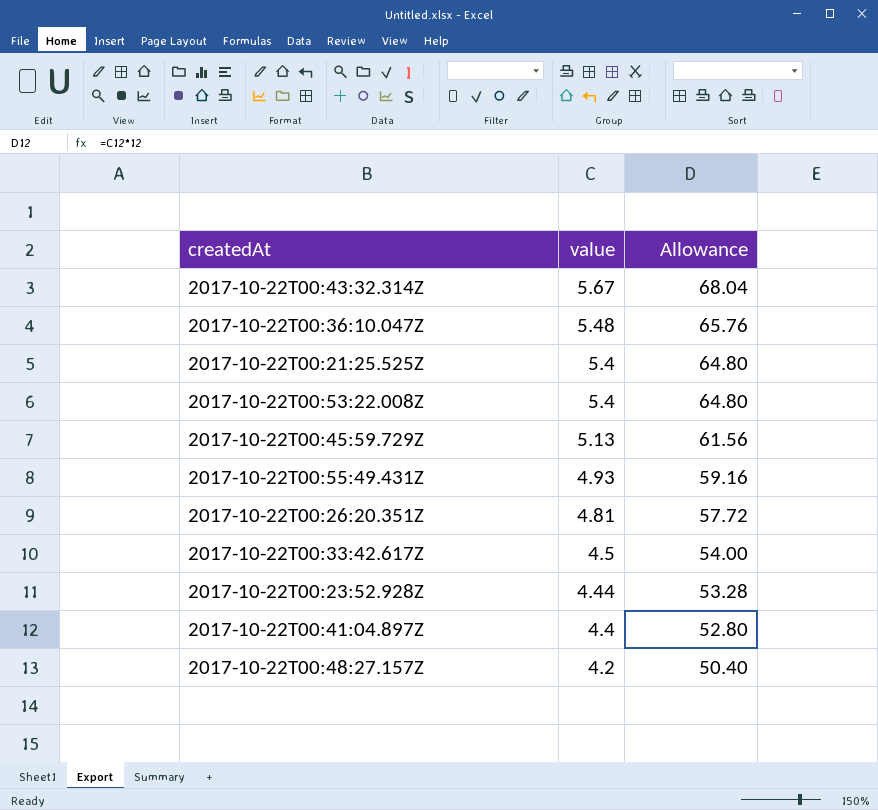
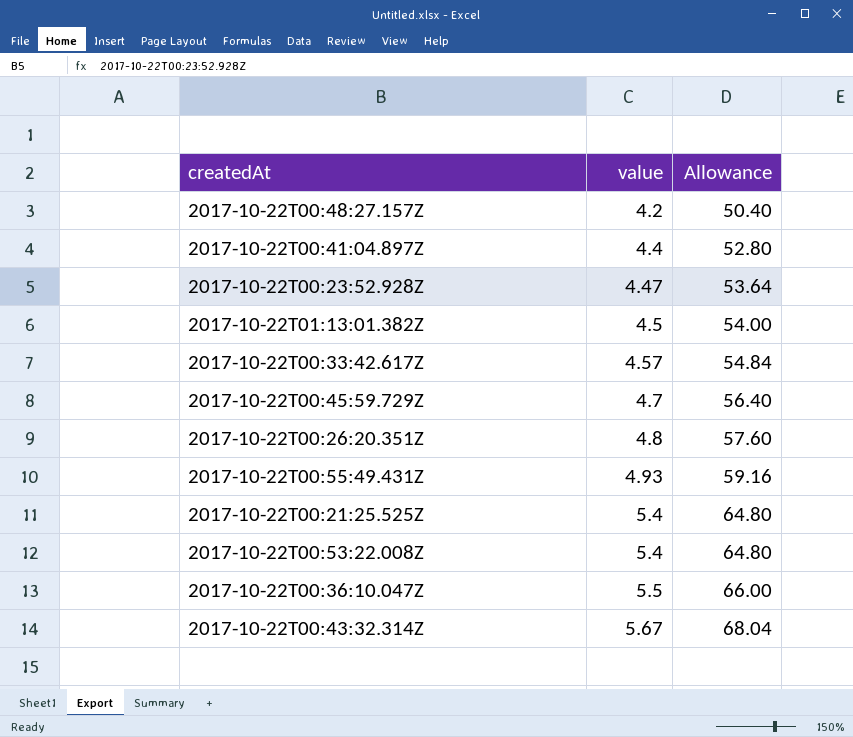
row order: value descending -> value ascending
2017-10-22T00:23:52.928Z | value: 4.44 -> 4.47
2017-10-22T00:23:52.928Z | Allowance: 53.28 -> 53.64
row 2017-10-22T01:13:01.382Z: none -> 4.5 | 54.00
2017-10-22T00:33:42.617Z | value: 4.5 -> 4.57
2017-10-22T00:33:42.617Z | Allowance: 54.00 -> 54.84
2017-10-22T00:45:59.729Z | value: 5.13 -> 4.7
2017-10-22T00:45:59.729Z | Allowance: 61.56 -> 56.40
2017-10-22T00:26:20.351Z | value: 4.81 -> 4.8
2017-10-22T00:26:20.351Z | Allowance: 57.72 -> 57.60
2017-10-22T00:36:10.047Z | value: 5.48 -> 5.5
2017-10-22T00:36:10.047Z | Allowance: 65.76 -> 66.00

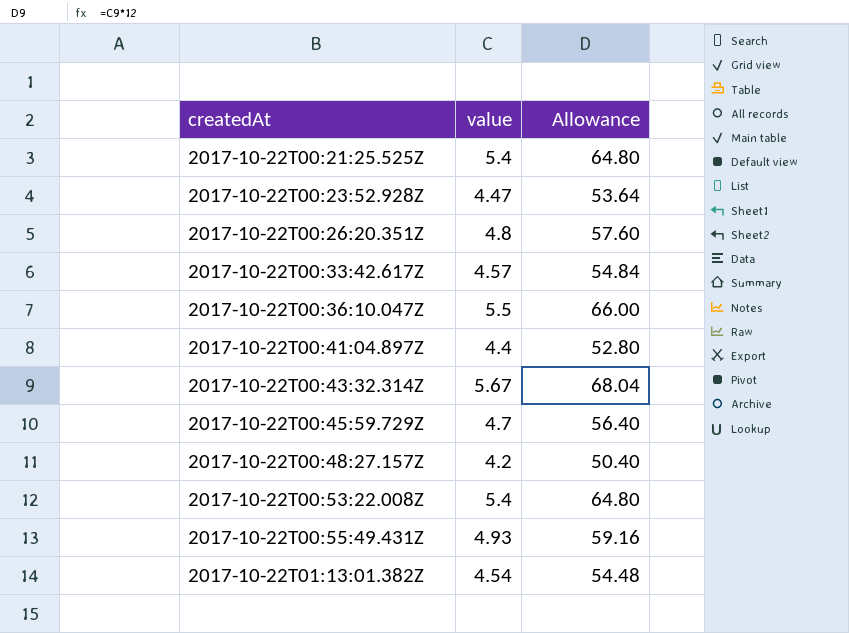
row order: value ascending -> createdAt ascending
2017-10-22T01:13:01.382Z | value: 4.5 -> 4.54
2017-10-22T01:13:01.382Z | Allowance: 54.00 -> 54.48

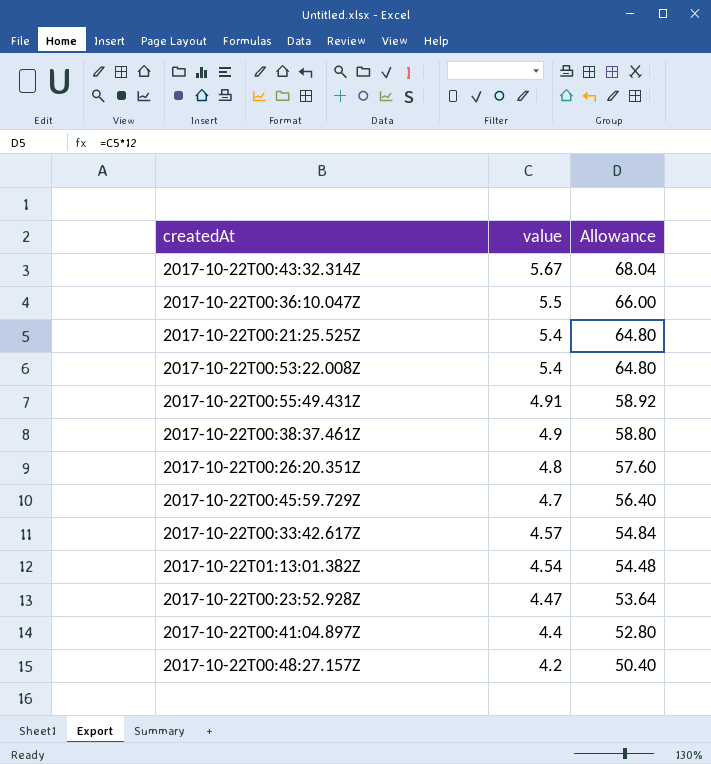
row order: createdAt ascending -> value descending
2017-10-22T00:55:49.431Z | value: 4.93 -> 4.91
2017-10-22T00:55:49.431Z | Allowance: 59.16 -> 58.92
row 2017-10-22T00:38:37.461Z: none -> 4.9 | 58.80

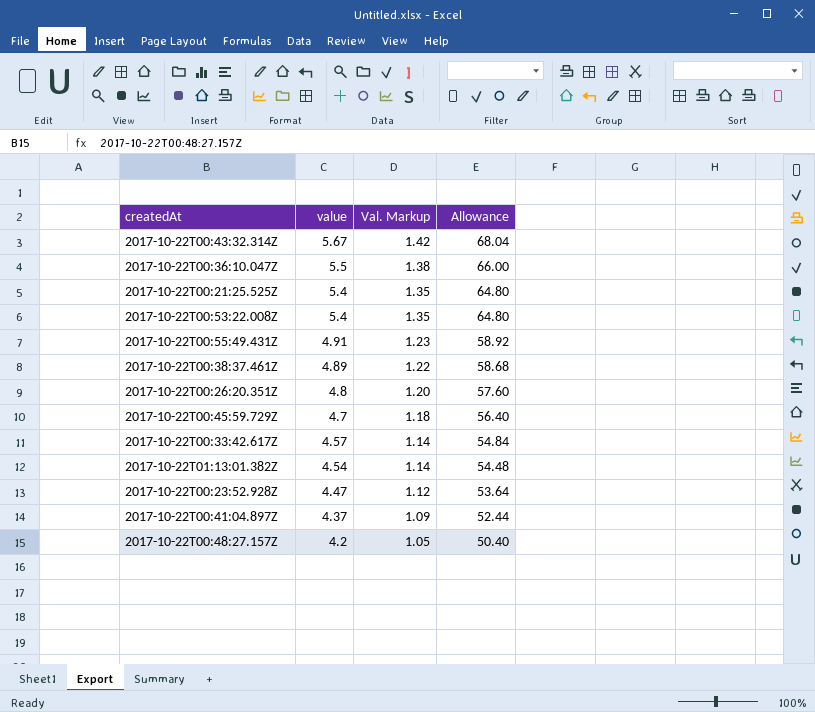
column Val. Markup | formula: none -> [value] * 0.25
2017-10-22T00:38:37.461Z | value: 4.9 -> 4.89
2017-10-22T00:38:37.461Z | Allowance: 58.80 -> 58.68
2017-10-22T00:41:04.897Z | value: 4.4 -> 4.37
2017-10-22T00:41:04.897Z | Allowance: 52.80 -> 52.44

